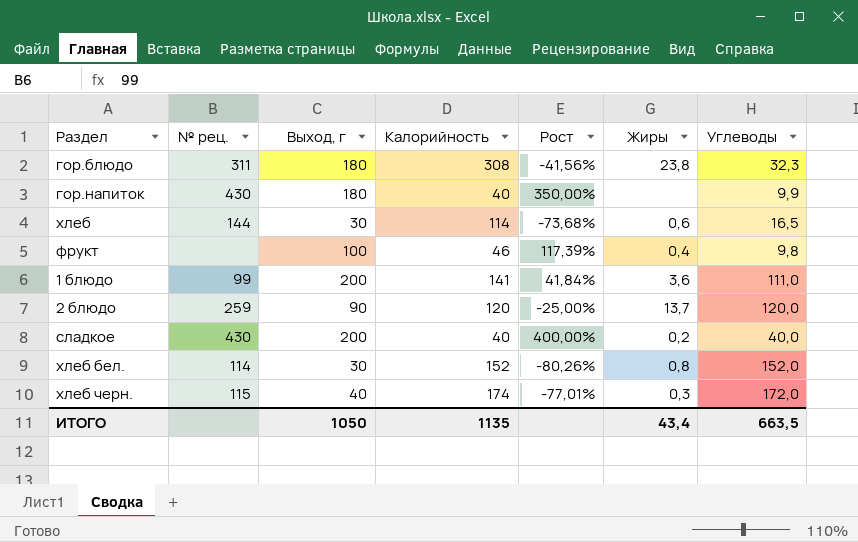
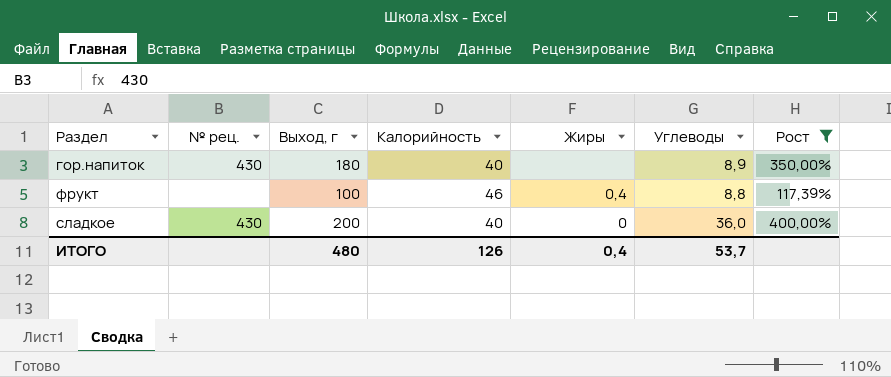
filter: none -> Рост >= 117,39%
column Рост | position: 5 -> 7
гор.напиток | Углеводы: 9,9 -> 8,9
фрукт | Углеводы: 9,8 -> 8,8
сладкое | Жиры: 0,2 -> 0
сладкое | Углеводы: 40,0 -> 36,0
ИТОГО | Выход, г: 1050 -> 480
ИТОГО | Калорийность: 1135 -> 126
ИТОГО | Жиры: 43,4 -> 0,4
ИТОГО | Углеводы: 663,5 -> 53,7

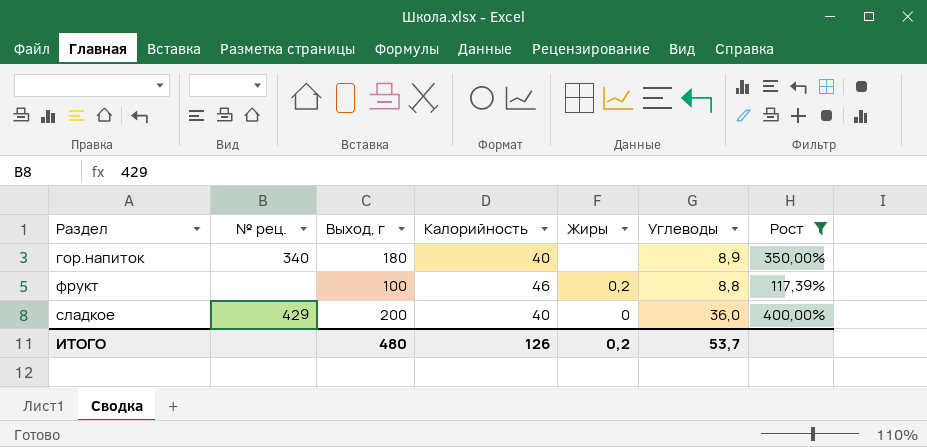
гор.напиток | № рец.: 430 -> 340
фрукт | Жиры: 0,4 -> 0,2
сладкое | № рец.: 430 -> 429
ИТОГО | Жиры: 0,4 -> 0,2

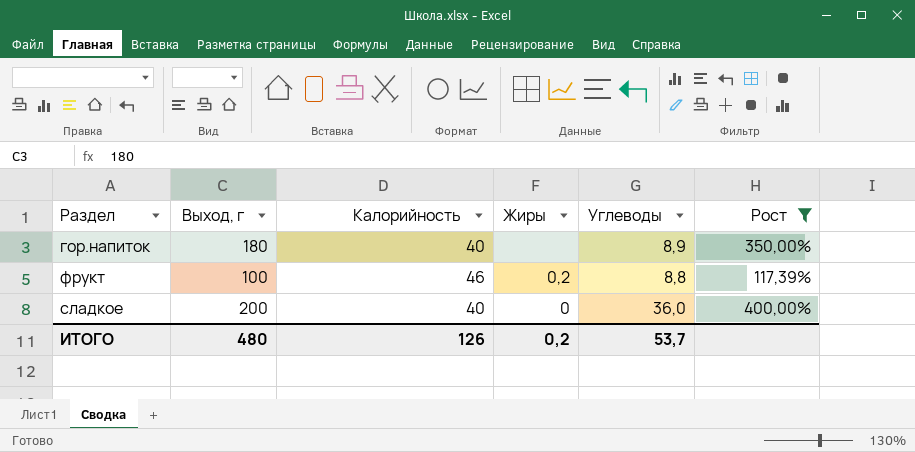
column № рец. | position: 2 -> none

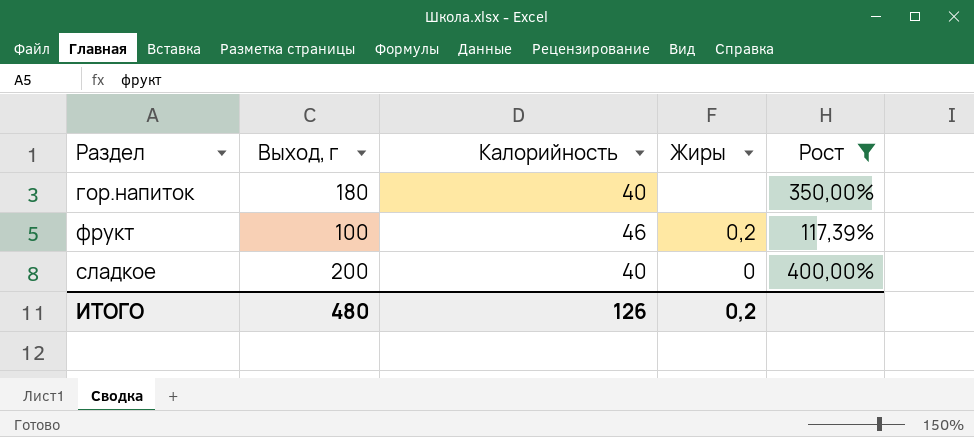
column Углеводы | position: 5 -> none

